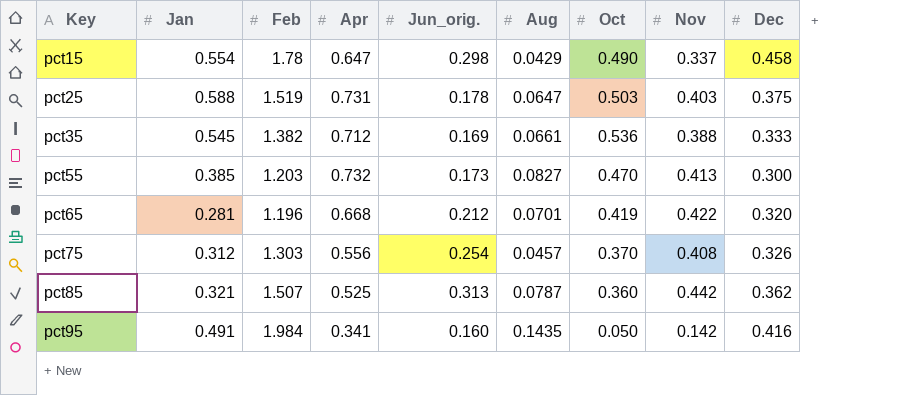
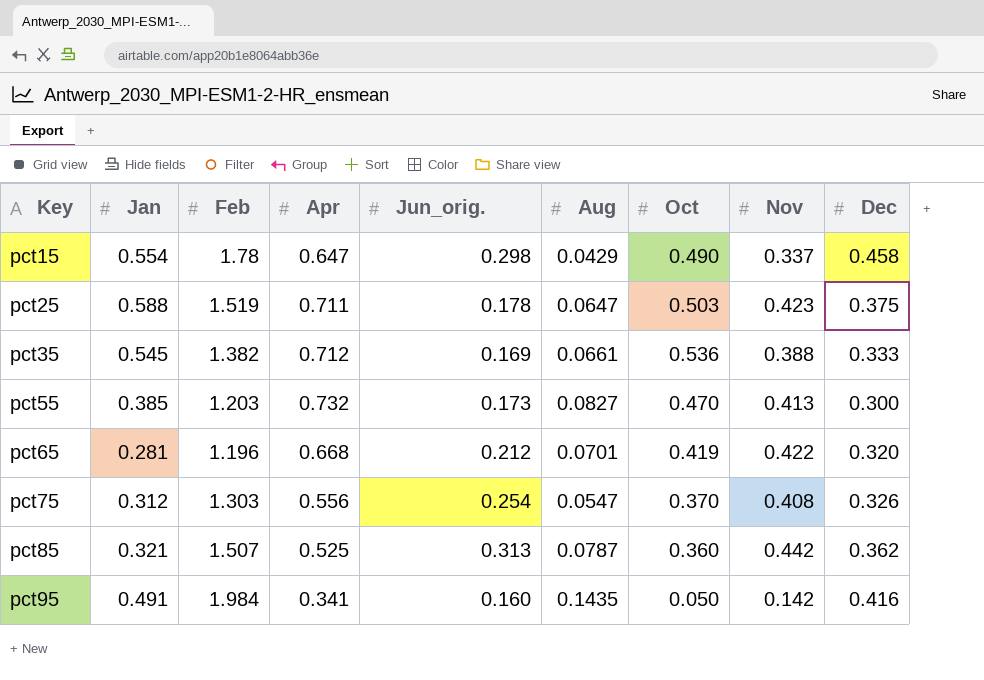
pct25 | Apr: 0.731 -> 0.711
pct25 | Nov: 0.403 -> 0.423
pct75 | Aug: 0.0457 -> 0.0547

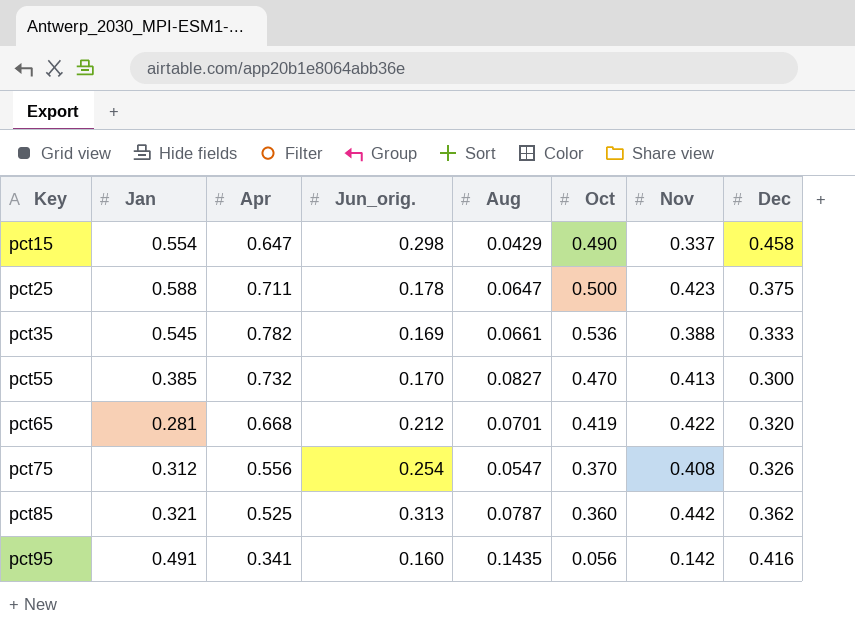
column Feb | position: 3 -> none
pct25 | Oct: 0.503 -> 0.500
pct35 | Apr: 0.712 -> 0.782
pct55 | Jun_orig.: 0.173 -> 0.170
pct95 | Oct: 0.050 -> 0.056

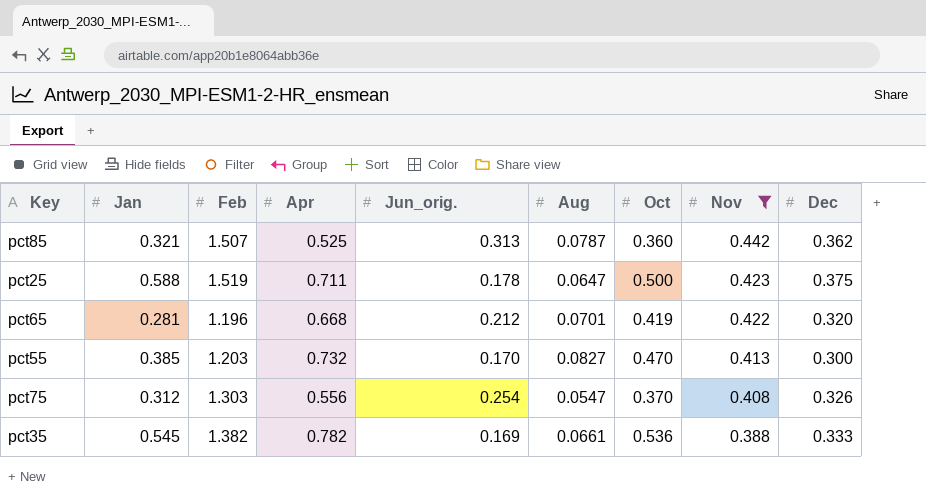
filter: none -> Nov >= 0.388
row order: Key ascending -> Nov descending
column Feb | position: none -> 3

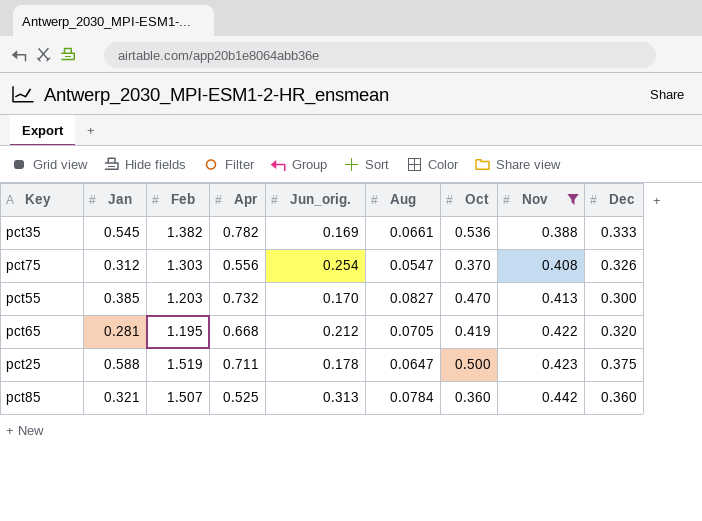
row order: Nov descending -> Nov ascending
pct65 | Feb: 1.196 -> 1.195
pct65 | Aug: 0.0701 -> 0.0705
pct85 | Aug: 0.0787 -> 0.0784
pct85 | Dec: 0.362 -> 0.360

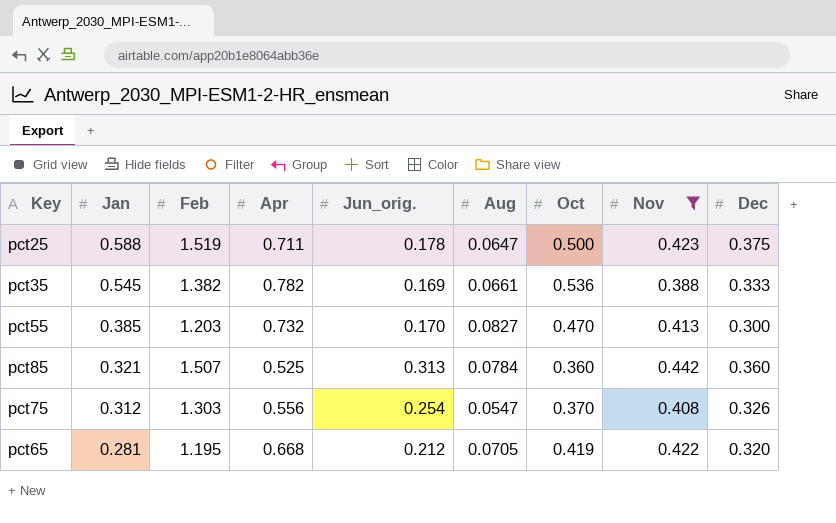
row order: Nov ascending -> Jan descending

